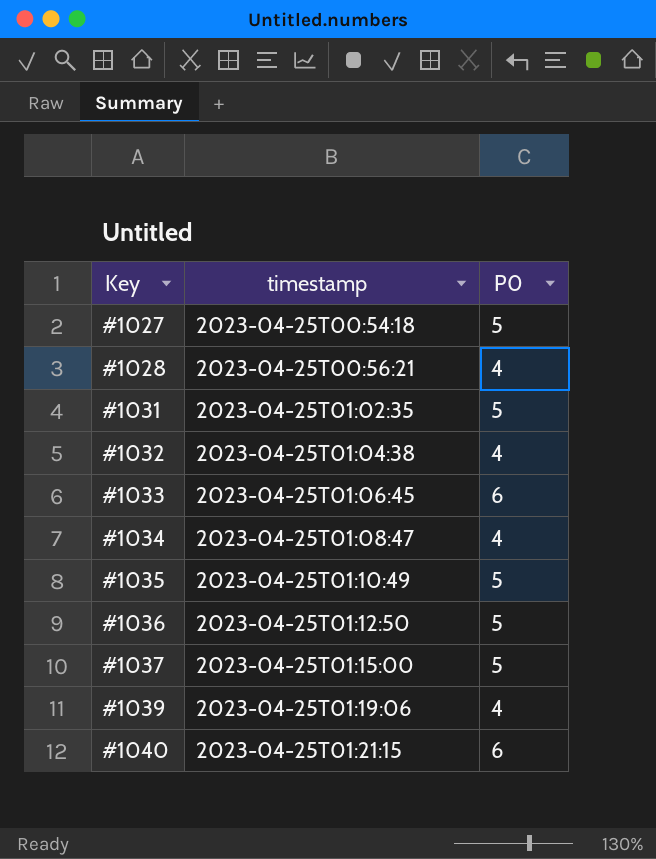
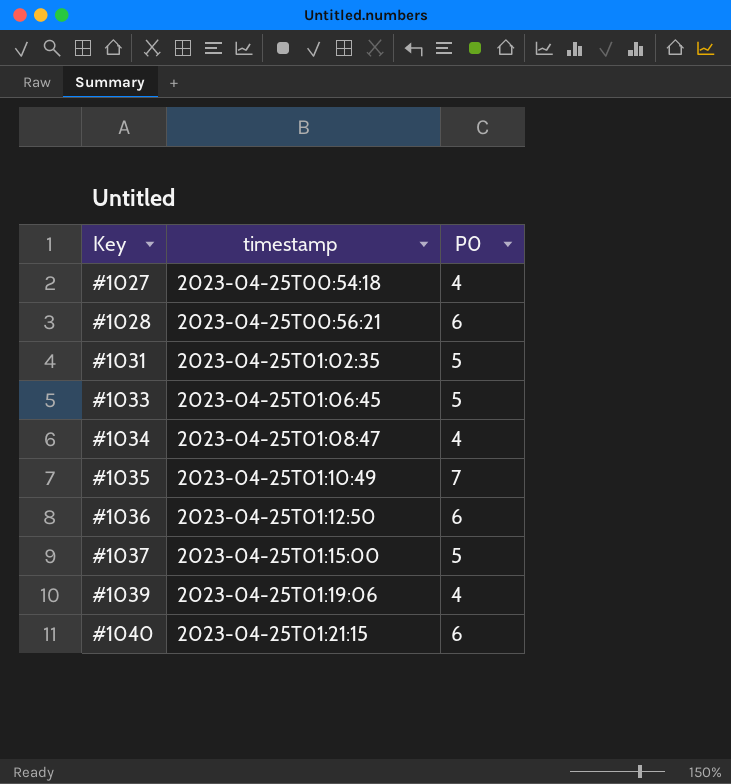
row #1032: 2023-04-25T01:04:38 | 4 -> none
#1027 | P0: 5 -> 4
#1028 | P0: 4 -> 6
#1033 | P0: 6 -> 5
#1035 | P0: 5 -> 7
#1036 | P0: 5 -> 6

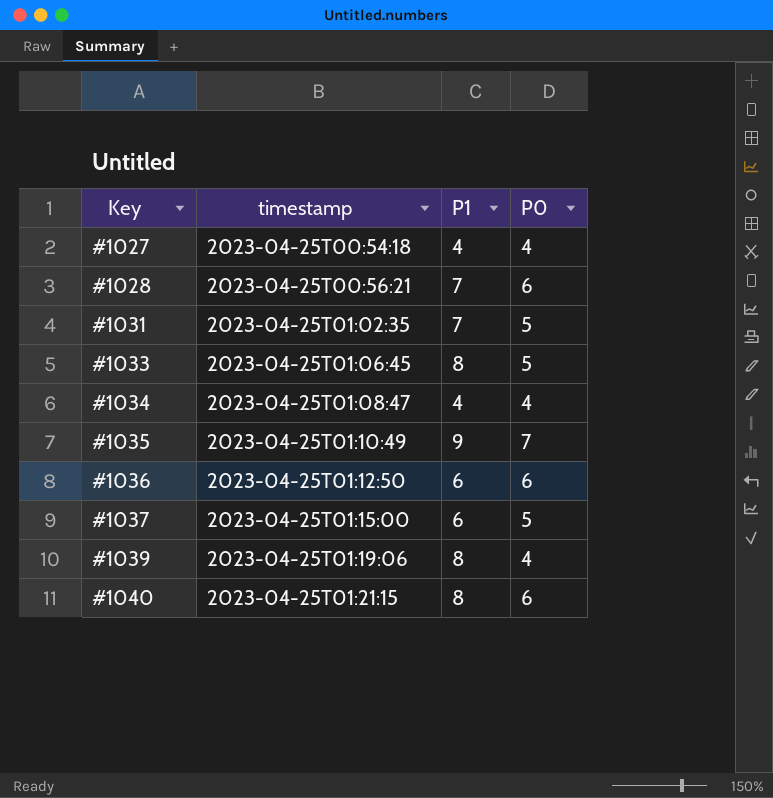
column P1 | position: none -> 3

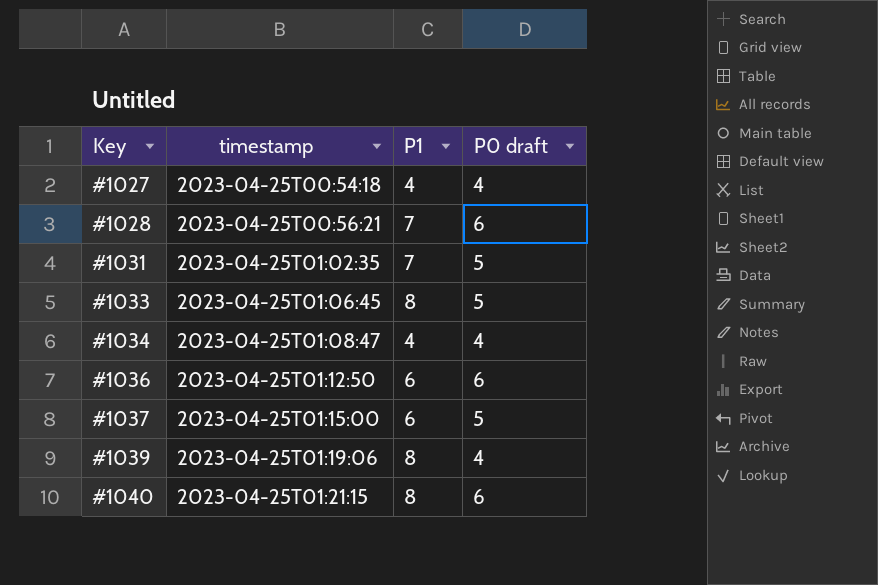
column name: P0 -> P0 draft
row #1035: 2023-04-25T01:10:49 | 9 | 7 -> none

